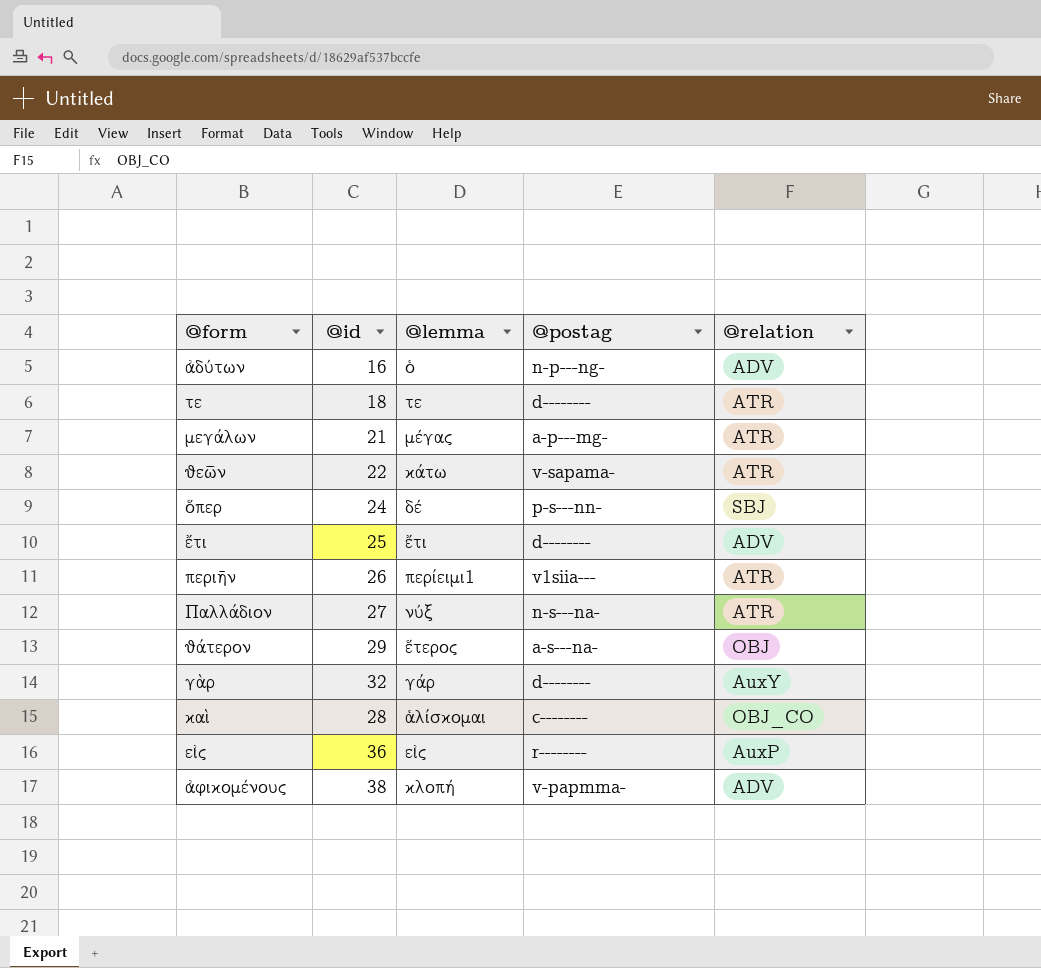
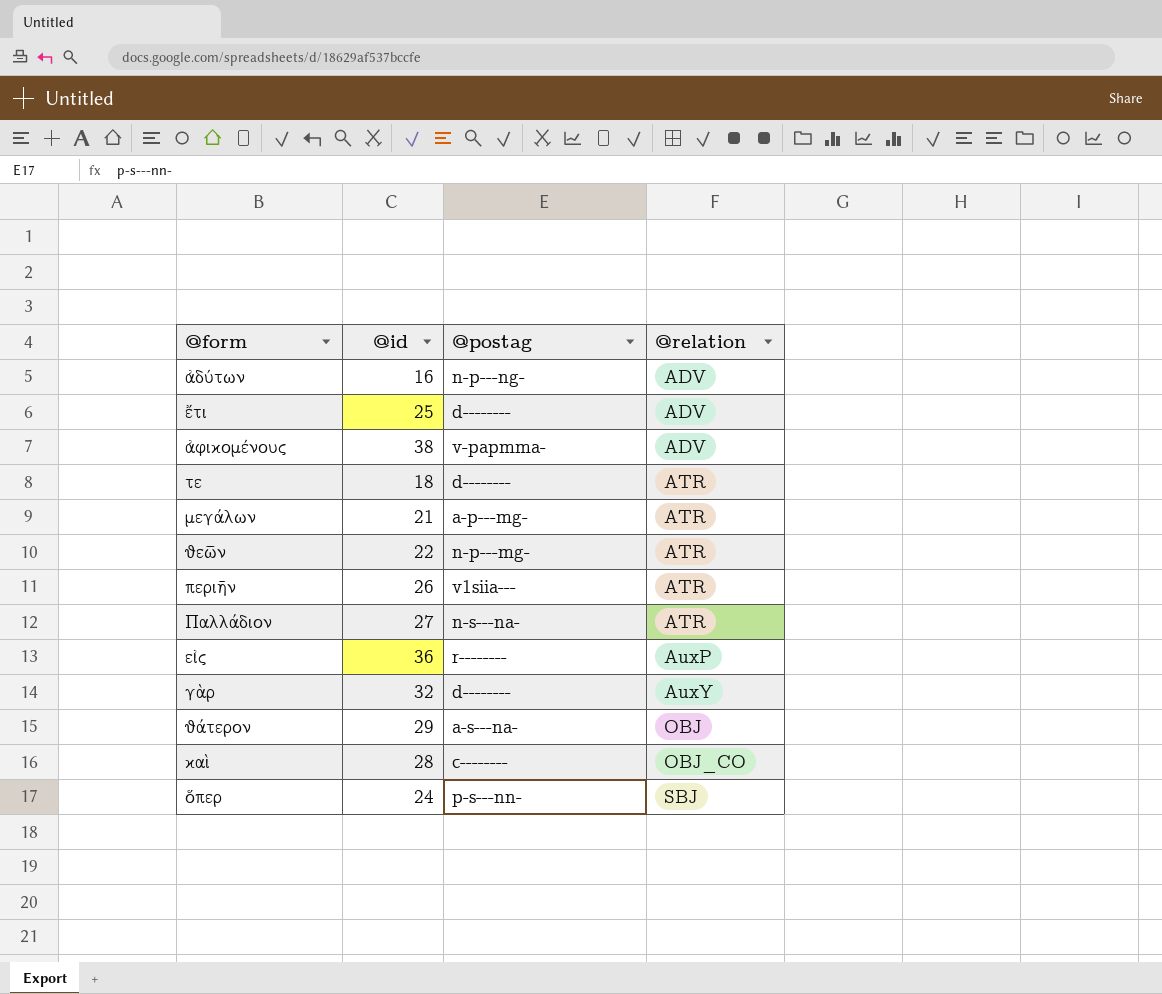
row order: none -> @relation ascending
column @lemma | position: 3 -> none
θεῶν | @postag: v-sapama- -> n-p---mg-

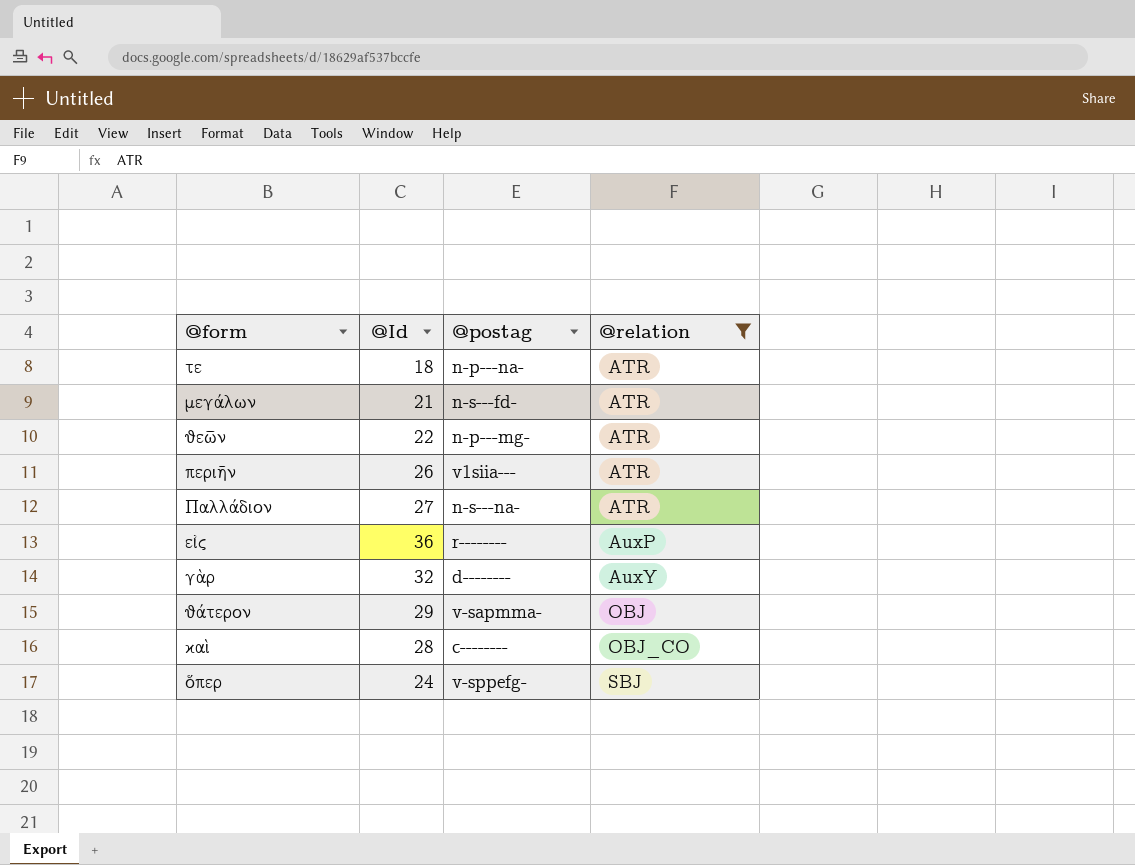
filter: none -> @relation != ADV
column name: @id -> @Id
τε | @postag: d-------- -> n-p---na-
μεγάλων | @postag: a-p---mg- -> n-s---fd-
θάτερον | @postag: a-s---na- -> v-sapmma-
ὅπερ | @postag: p-s---nn- -> v-sppefg-

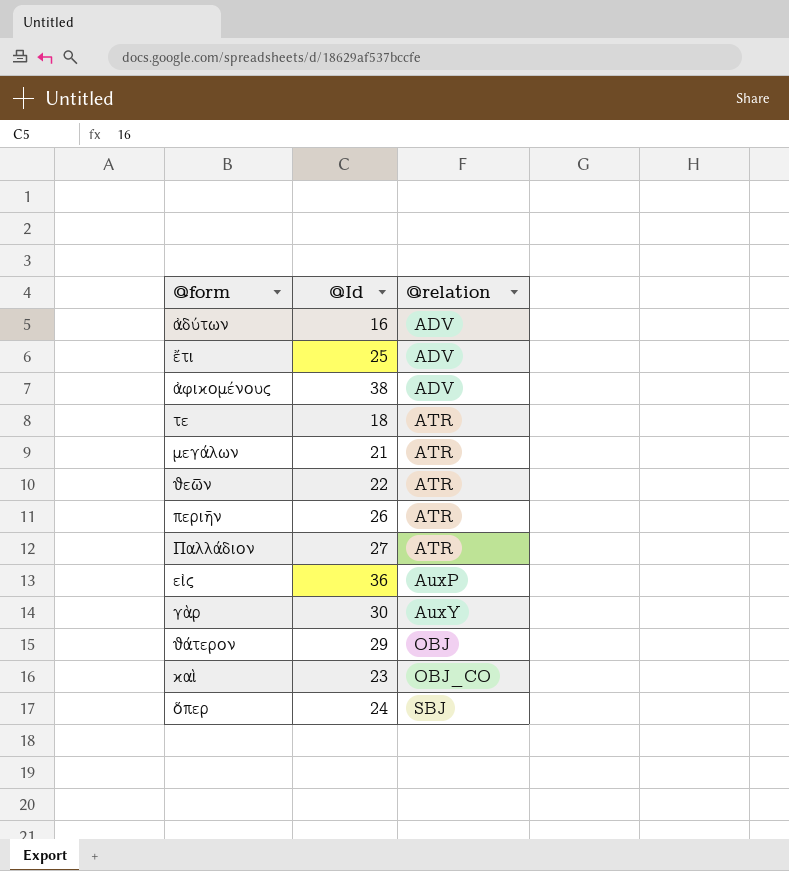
filter: @relation != ADV -> none
column @postag | position: 3 -> none
γὰρ | @Id: 32 -> 30
καὶ | @Id: 28 -> 23

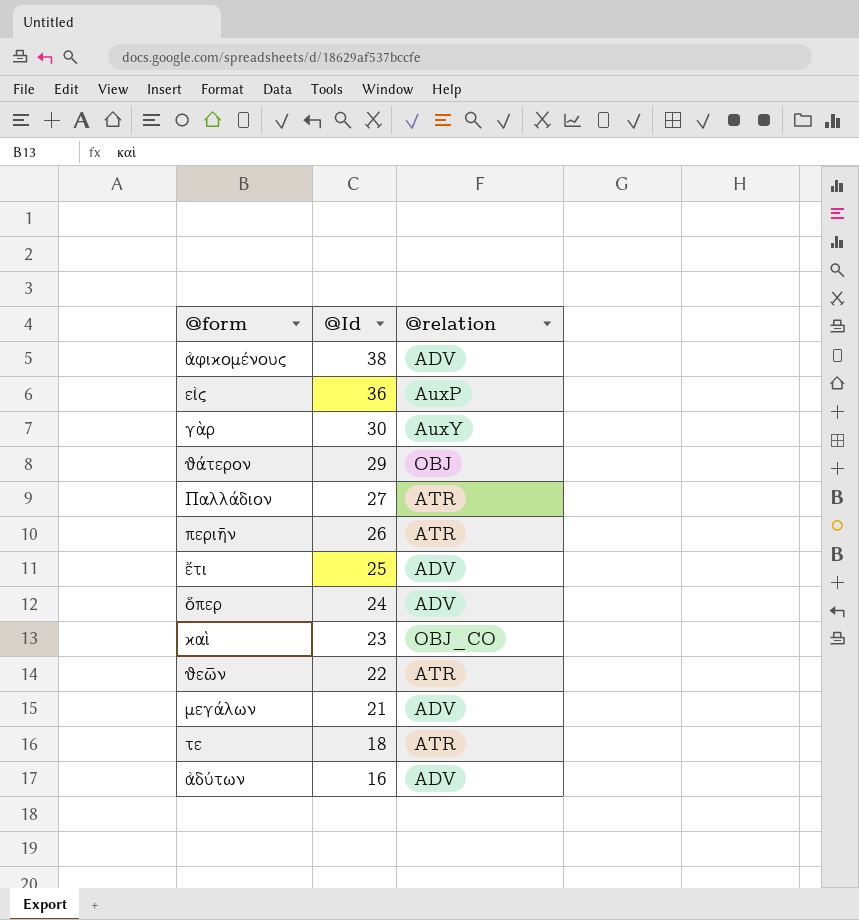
row order: @relation ascending -> @Id descending
ὅπερ | @relation: SBJ -> ADV
μεγάλων | @relation: ATR -> ADV

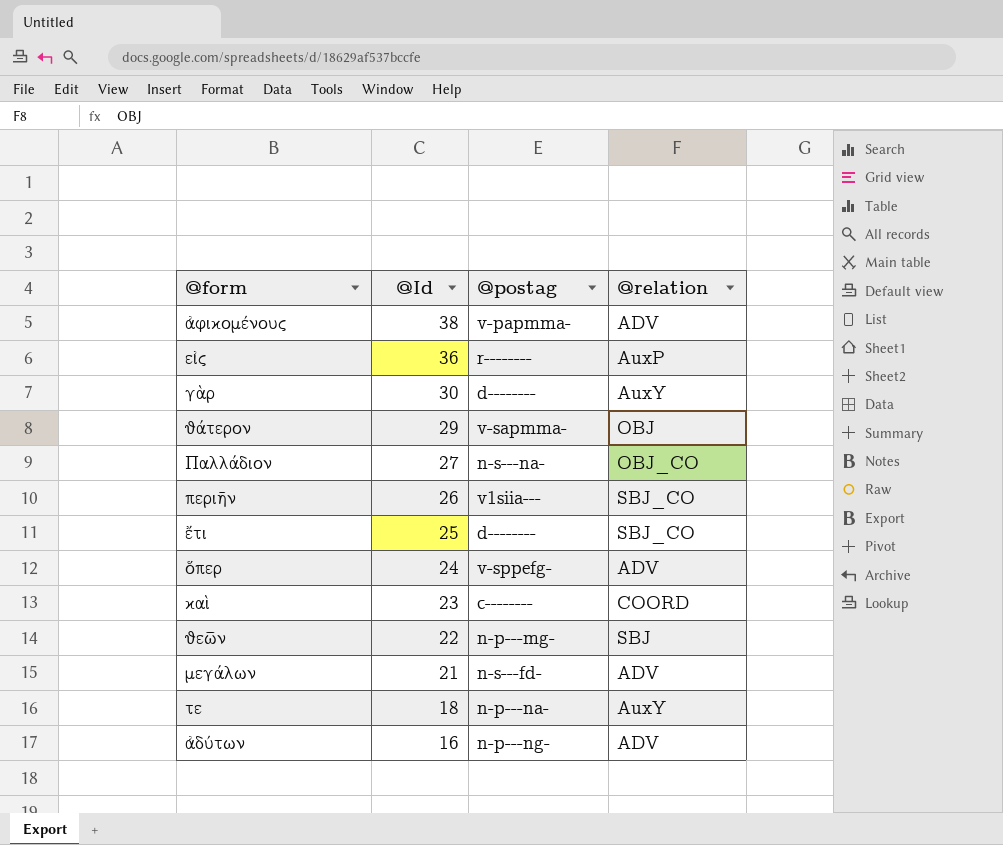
column @postag | position: none -> 3
Παλλάδιον | @relation: ATR -> OBJ_CO
περιῆν | @relation: ATR -> SBJ_CO
ἔτι | @relation: ADV -> SBJ_CO
καὶ | @relation: OBJ_CO -> COORD
θεῶν | @relation: ATR -> SBJ
τε | @relation: ATR -> AuxY

